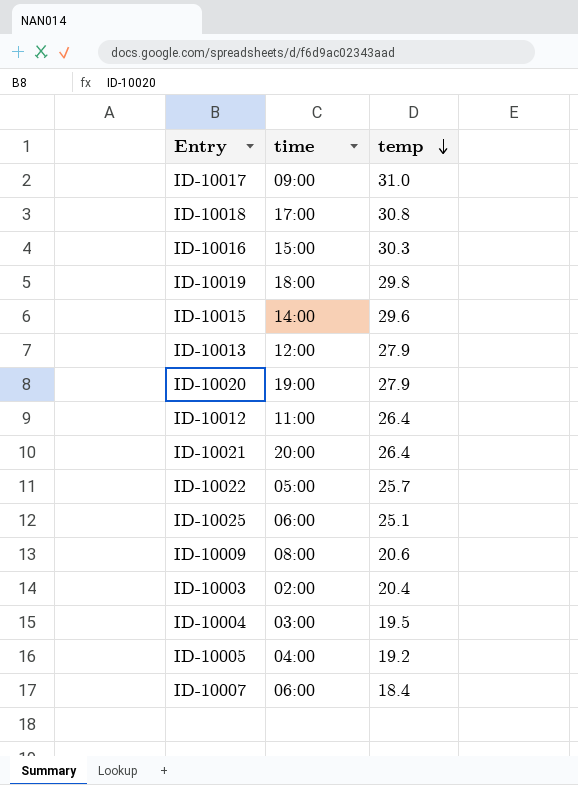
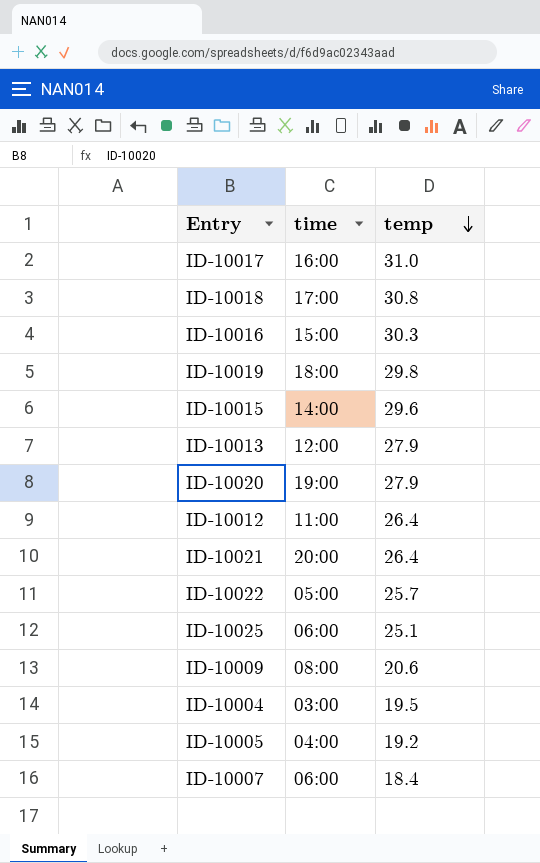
row ID-10003: 02:00 | 20.4 -> none
ID-10017 | time: 09:00 -> 16:00

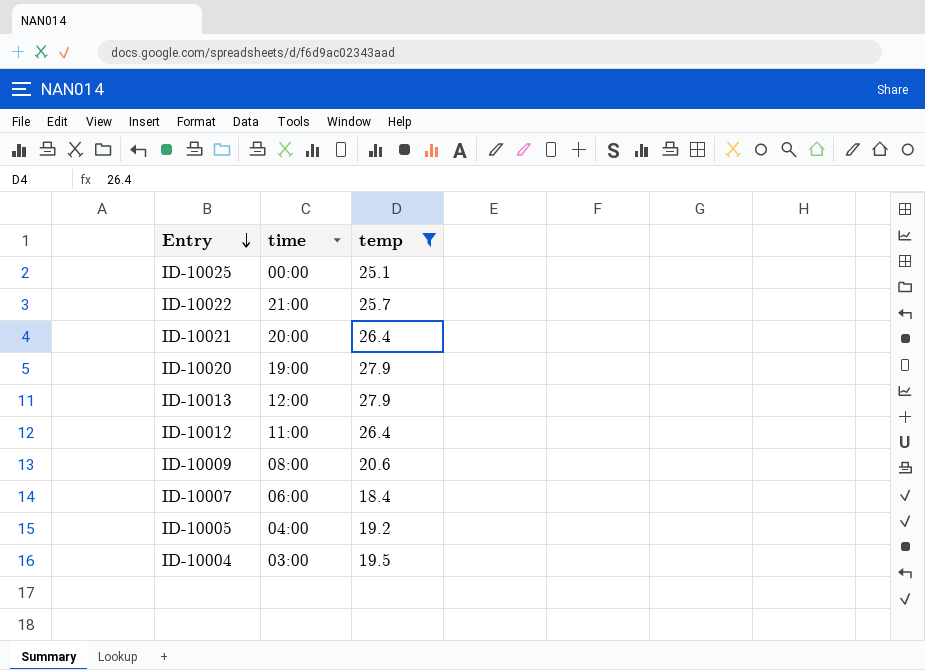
filter: none -> temp <= 27.9
row order: temp descending -> Entry descending
ID-10025 | time: 06:00 -> 00:00
ID-10022 | time: 05:00 -> 21:00

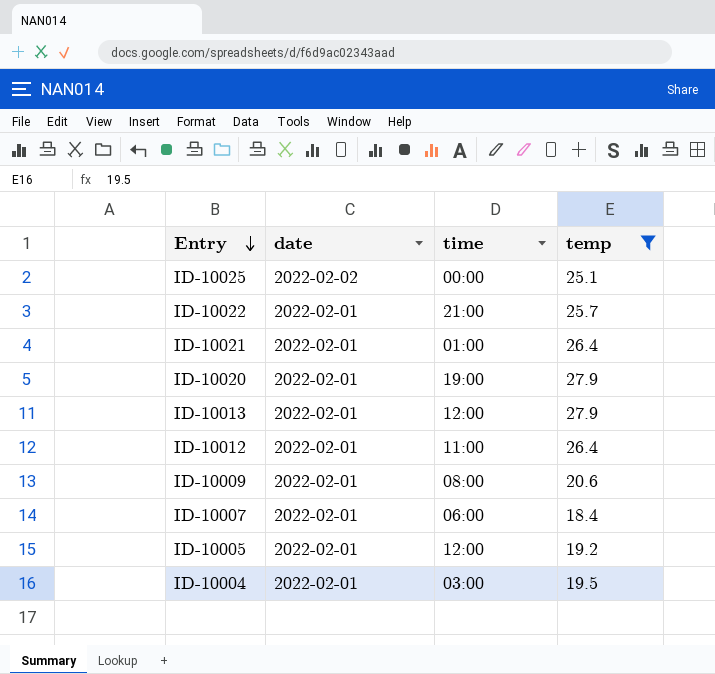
column date | position: none -> 2
ID-10021 | time: 20:00 -> 01:00
ID-10005 | time: 04:00 -> 12:00

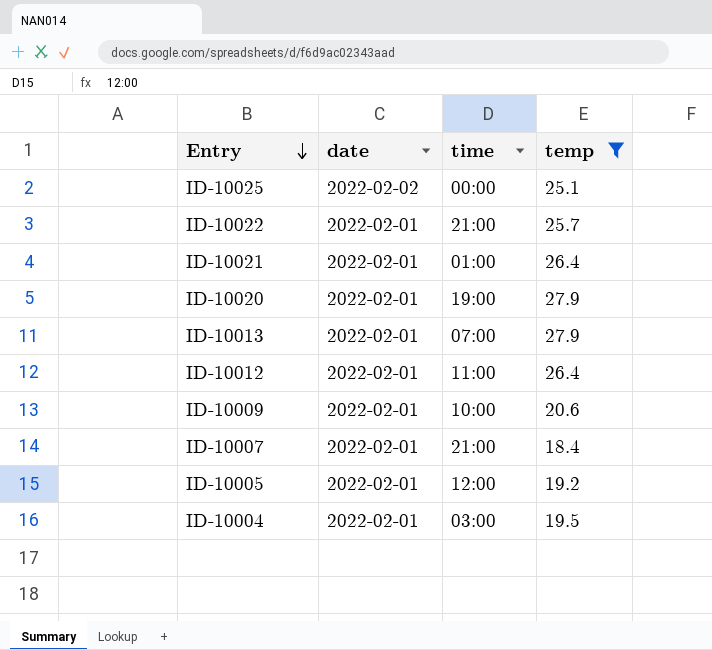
ID-10013 | time: 12:00 -> 07:00
ID-10009 | time: 08:00 -> 10:00
ID-10007 | time: 06:00 -> 21:00

